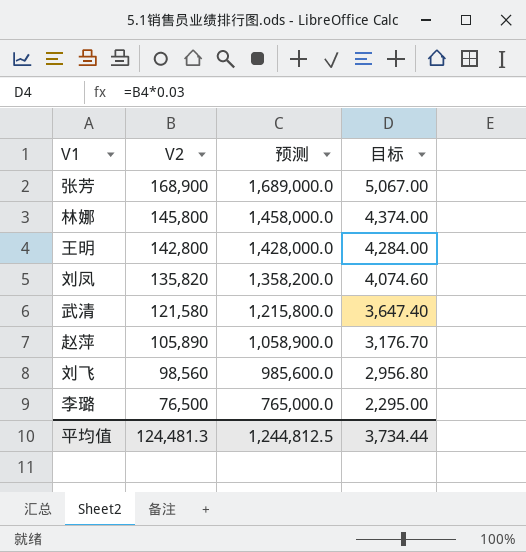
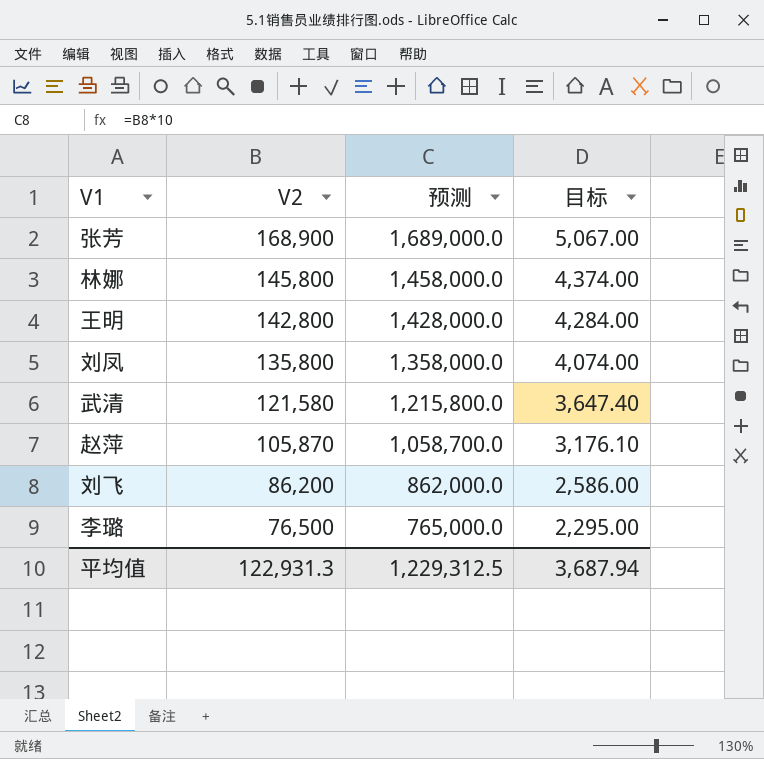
刘凤 | V2: 135,820 -> 135,800
刘凤 | 预测: 1,358,200.0 -> 1,358,000.0
刘凤 | 目标: 4,074.60 -> 4,074.00
赵萍 | V2: 105,890 -> 105,870
赵萍 | 预测: 1,058,900.0 -> 1,058,700.0
赵萍 | 目标: 3,176.70 -> 3,176.10
刘飞 | V2: 98,560 -> 86,200
刘飞 | 预测: 985,600.0 -> 862,000.0
刘飞 | 目标: 2,956.80 -> 2,586.00
平均值 | V2: 124,481.3 -> 122,931.3
平均值 | 预测: 1,244,812.5 -> 1,229,312.5
平均值 | 目标: 3,734.44 -> 3,687.94

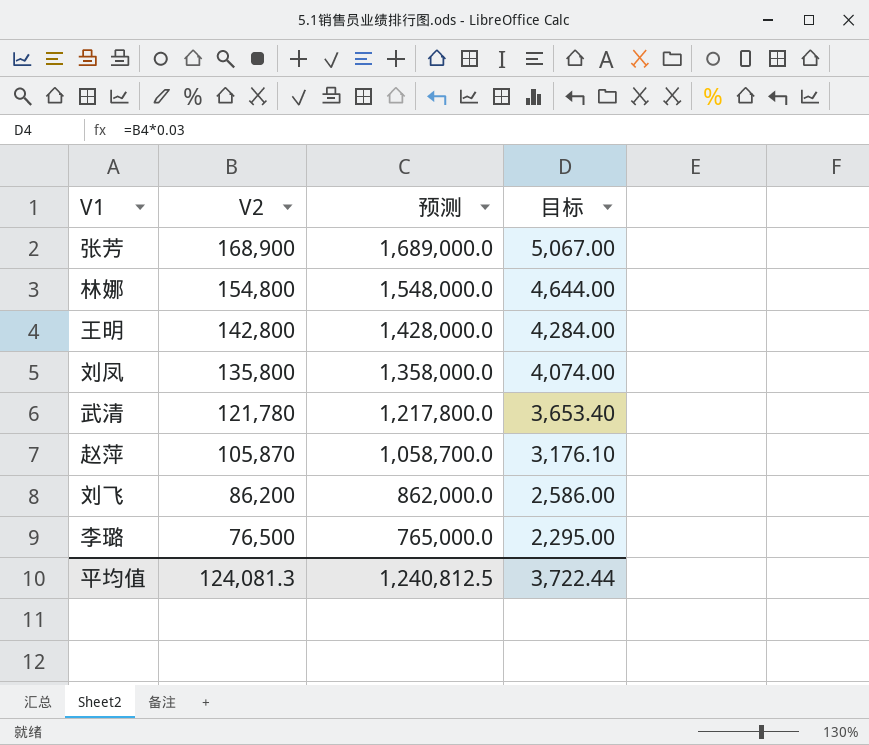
林娜 | V2: 145,800 -> 154,800
林娜 | 预测: 1,458,000.0 -> 1,548,000.0
林娜 | 目标: 4,374.00 -> 4,644.00
武清 | V2: 121,580 -> 121,780
武清 | 预测: 1,215,800.0 -> 1,217,800.0
武清 | 目标: 3,647.40 -> 3,653.40
平均值 | V2: 122,931.3 -> 124,081.3
平均值 | 预测: 1,229,312.5 -> 1,240,812.5
平均值 | 目标: 3,687.94 -> 3,722.44

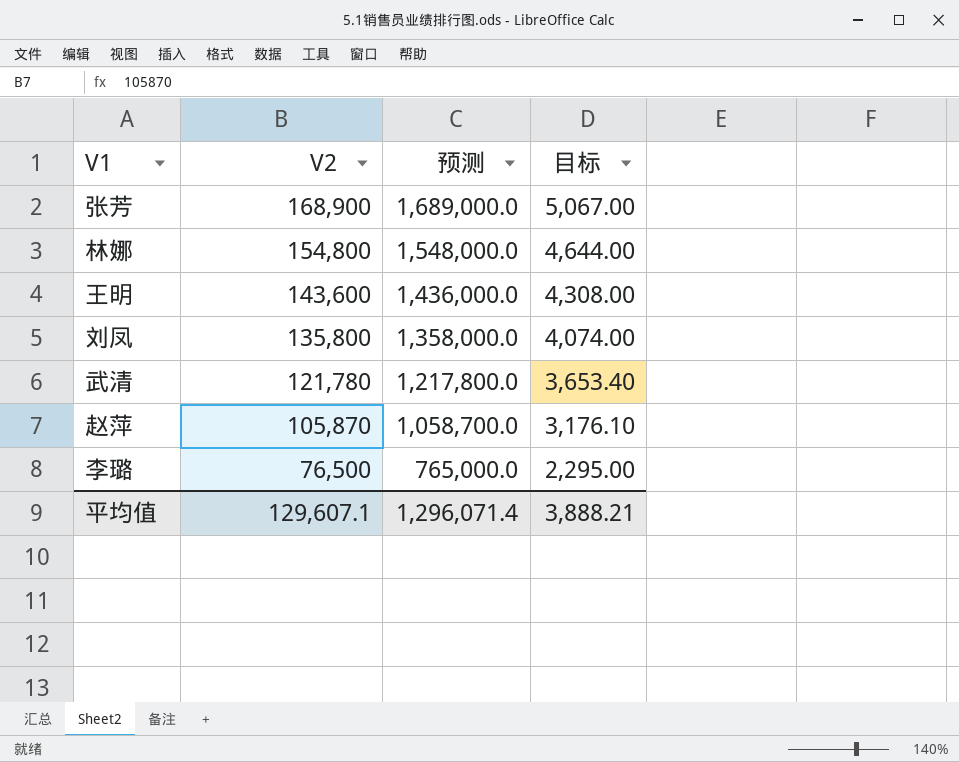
row 刘飞: 86,200 | 862,000.0 | 2,586.00 -> none
王明 | V2: 142,800 -> 143,600
王明 | 预测: 1,428,000.0 -> 1,436,000.0
王明 | 目标: 4,284.00 -> 4,308.00
平均值 | V2: 124,081.3 -> 129,607.1
平均值 | 预测: 1,240,812.5 -> 1,296,071.4
平均值 | 目标: 3,722.44 -> 3,888.21

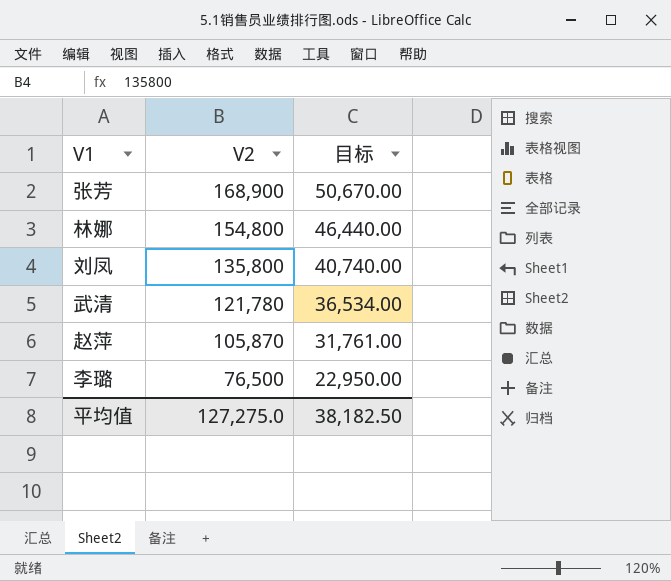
column 预测 | formula: [V2] * 10 -> none
column 目标 | formula: [V2] * 0.03 -> [V2] * 0.3
row 王明: 143,600 | 1,436,000.0 | 4,308.00 -> none
平均值 | V2: 129,607.1 -> 127,275.0
平均值 | 目标: 3,888.21 -> 38,182.50

